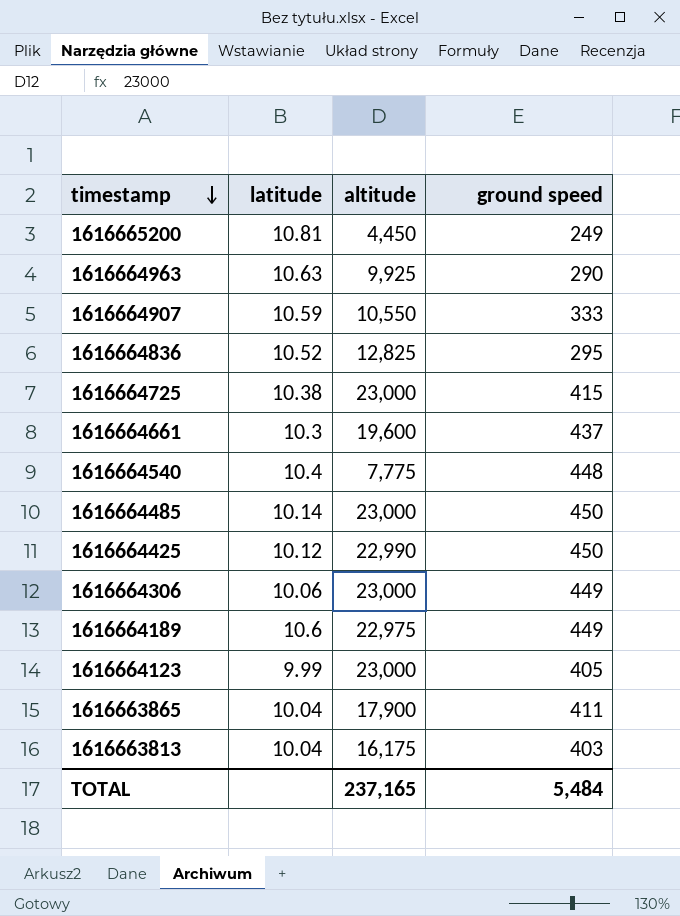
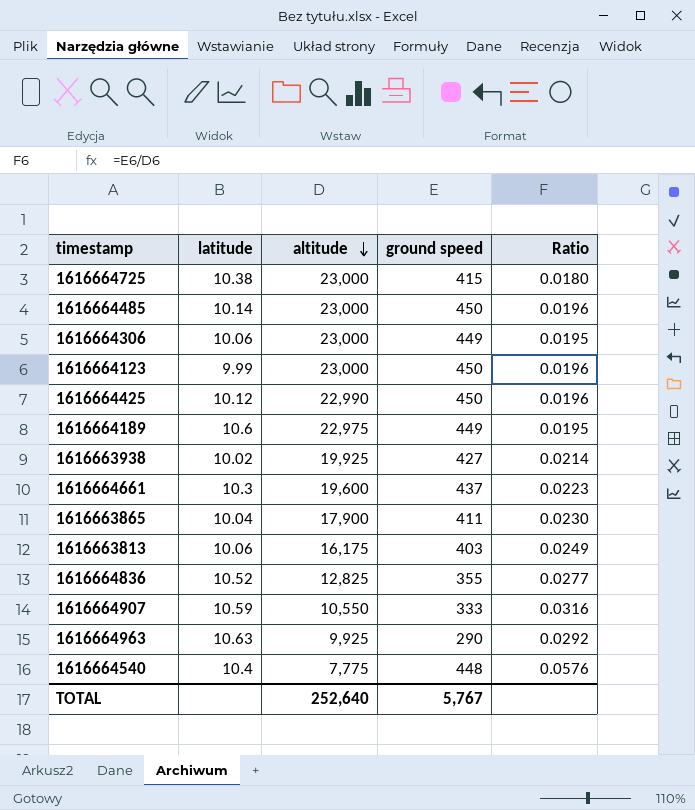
row order: timestamp descending -> altitude descending
column Ratio | formula: none -> [ground speed] / [altitude]
row 1616665200: 10.81 | 4,450 | 249 -> none
1616664123 | ground speed: 405 -> 450
row 1616663938: none -> 10.02 | 19,925 | 427 | 0.0214
1616663813 | latitude: 10.04 -> 10.06
1616664836 | ground speed: 295 -> 355
TOTAL | altitude: 237,165 -> 252,640
TOTAL | ground speed: 5,484 -> 5,767

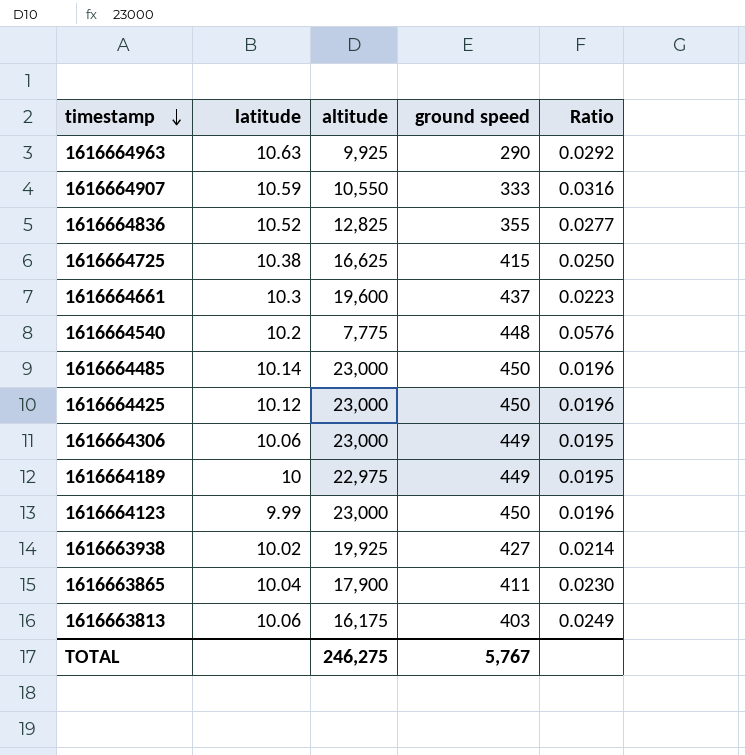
row order: altitude descending -> timestamp descending
1616664725 | altitude: 23,000 -> 16,625
1616664725 | Ratio: 0.0180 -> 0.0250
1616664540 | latitude: 10.4 -> 10.2
1616664425 | altitude: 22,990 -> 23,000
1616664189 | latitude: 10.6 -> 10
TOTAL | altitude: 252,640 -> 246,275

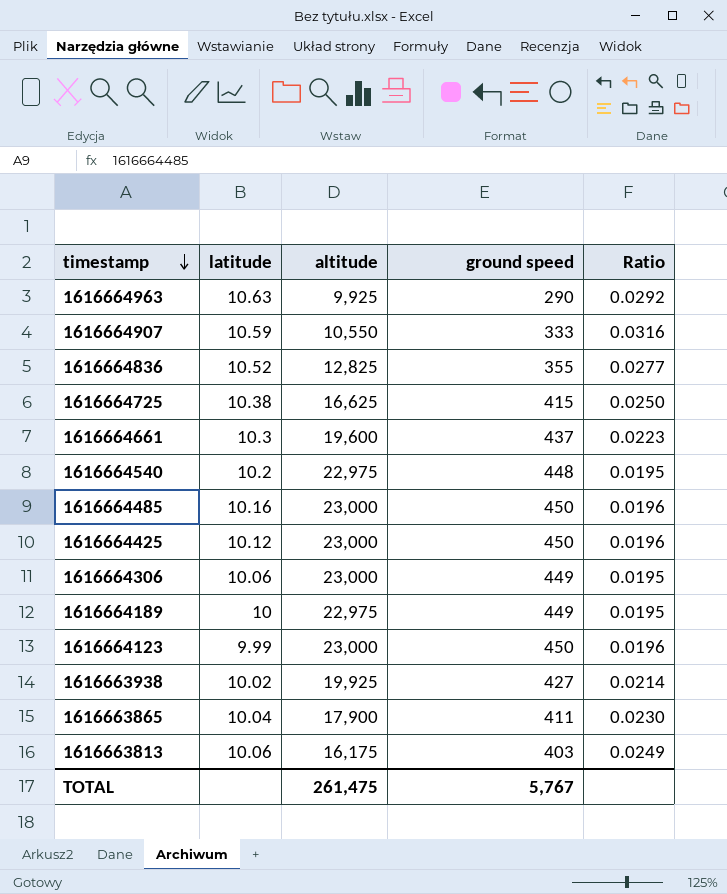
1616664540 | altitude: 7,775 -> 22,975
1616664540 | Ratio: 0.0576 -> 0.0195
1616664485 | latitude: 10.14 -> 10.16
TOTAL | altitude: 246,275 -> 261,475

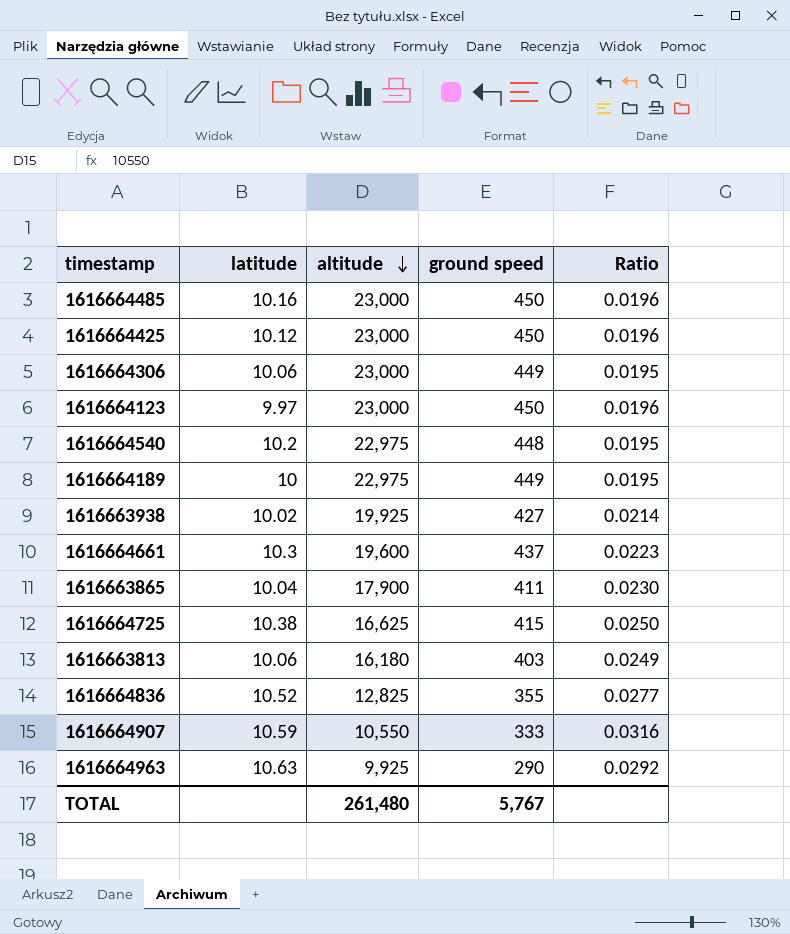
row order: timestamp descending -> altitude descending
1616664123 | latitude: 9.99 -> 9.97
1616663813 | altitude: 16,175 -> 16,180
TOTAL | altitude: 261,475 -> 261,480

